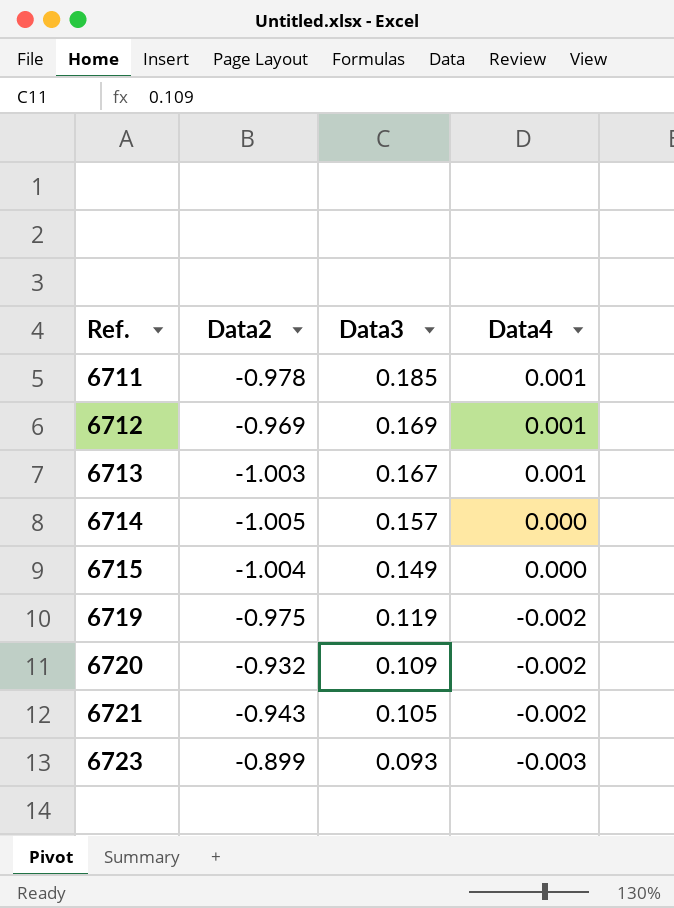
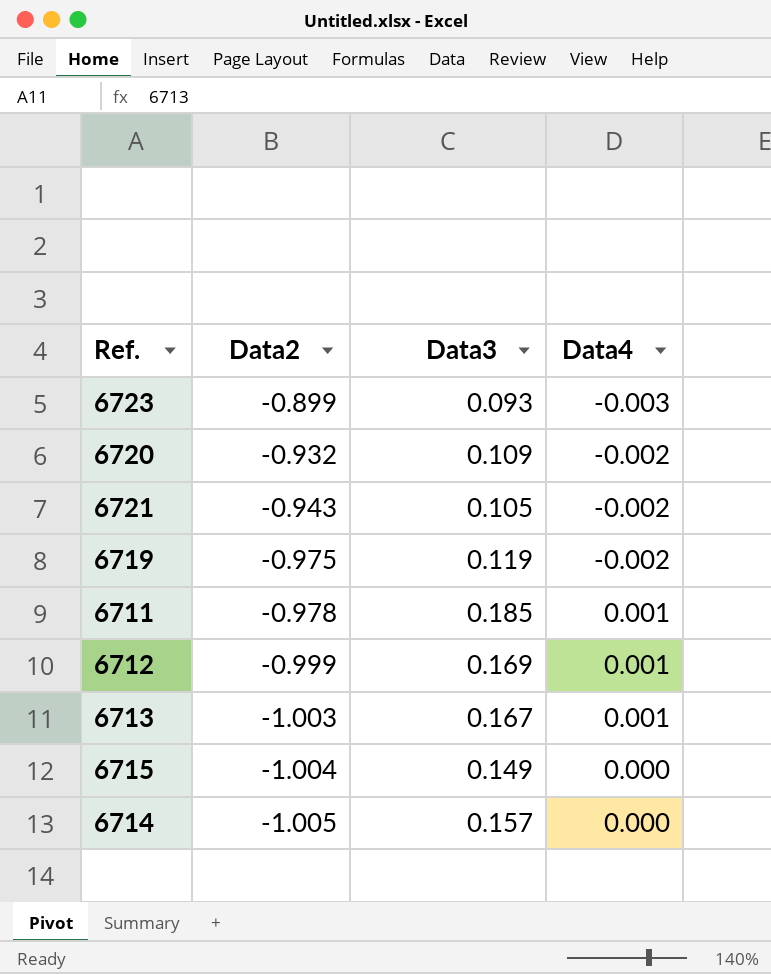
row order: Ref. ascending -> Data2 descending
6712 | Data2: -0.969 -> -0.999

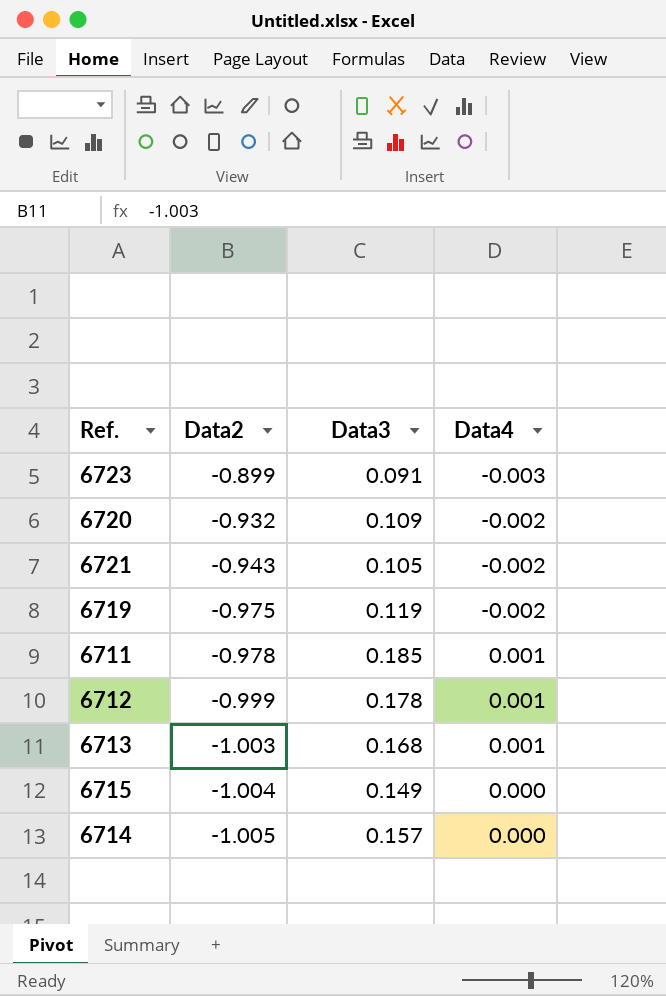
6723 | Data3: 0.093 -> 0.091
6712 | Data3: 0.169 -> 0.178
6713 | Data3: 0.167 -> 0.168

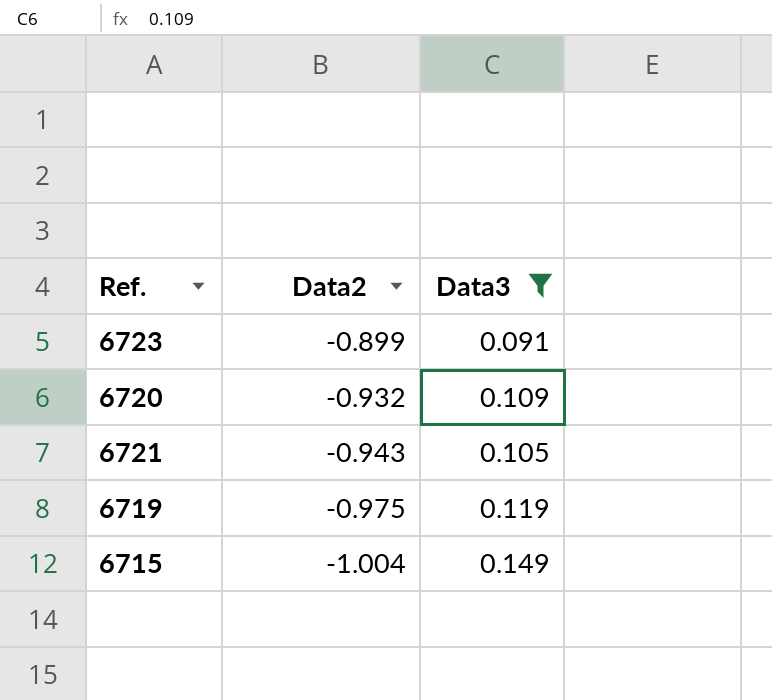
filter: none -> Data3 <= 0.149
column Data4 | position: 4 -> none

